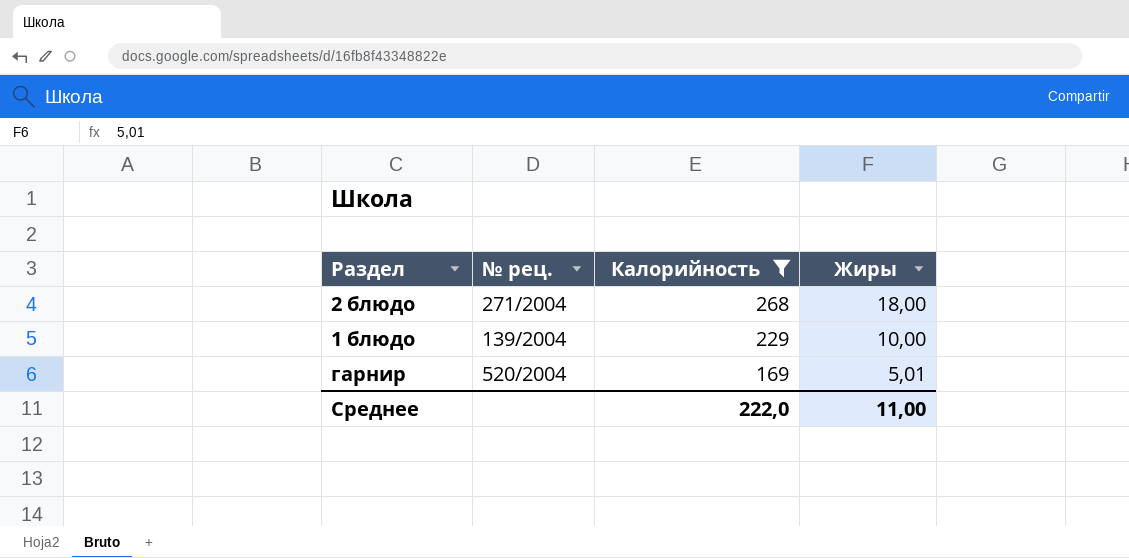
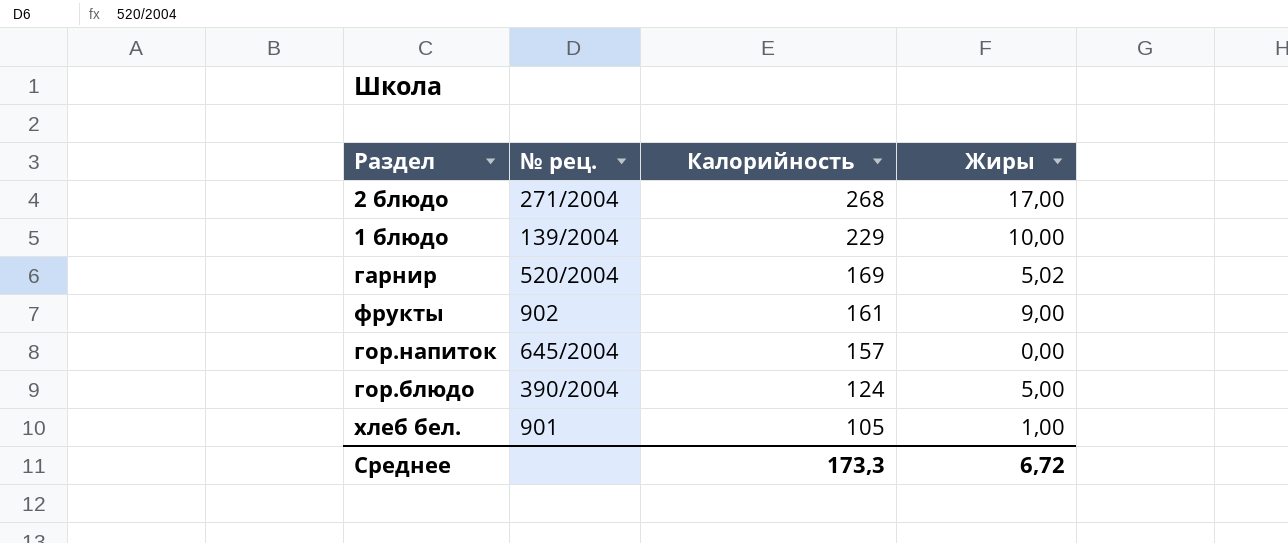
filter: Калорийность >= 169 -> none
2 блюдо | Жиры: 18,00 -> 17,00
гарнир | Жиры: 5,01 -> 5,02
Среднее | Калорийность: 222,0 -> 173,3
Среднее | Жиры: 11,00 -> 6,72

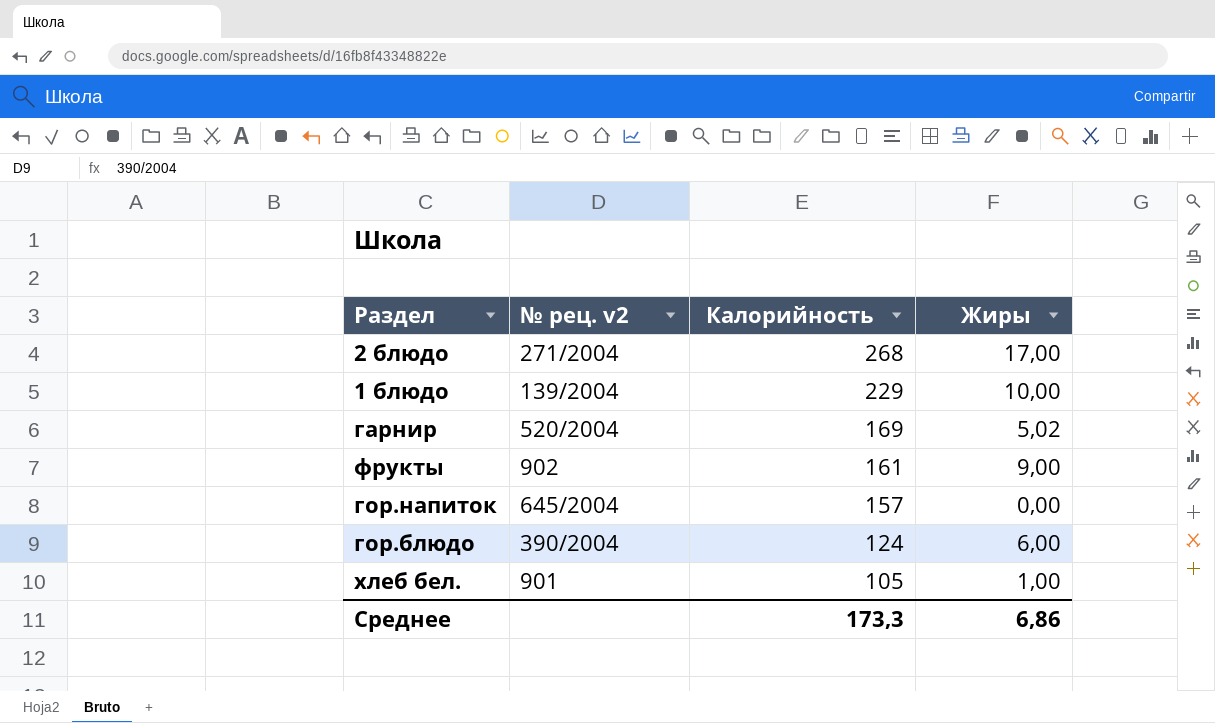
column name: № рец. -> № рец. v2
гор.блюдо | Жиры: 5,00 -> 6,00
Среднее | Жиры: 6,72 -> 6,86

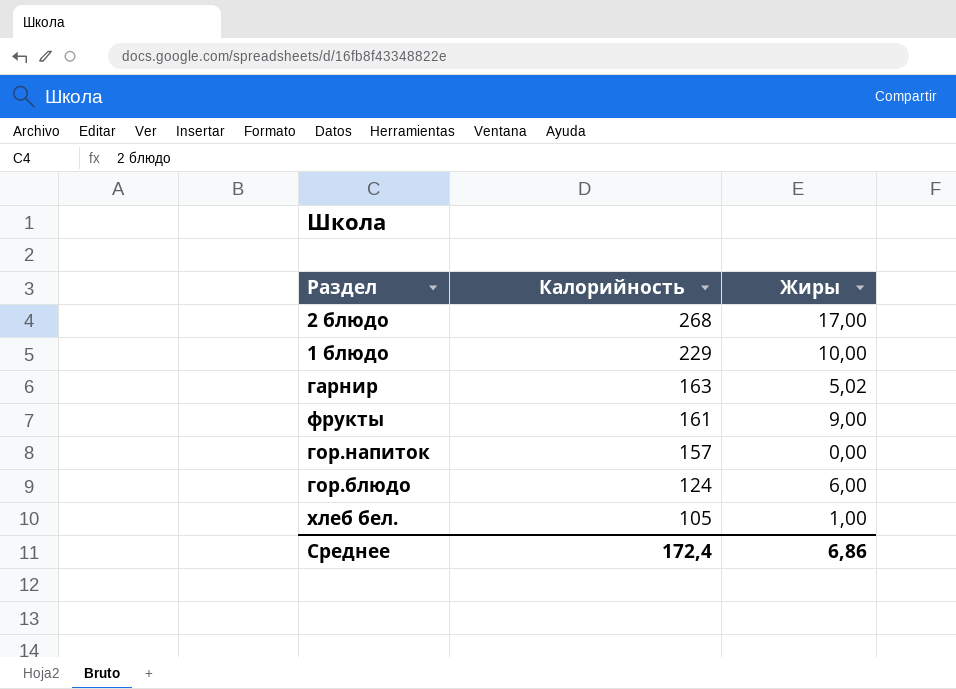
column № рец. v2 | position: 2 -> none
гарнир | Калорийность: 169 -> 163
Среднее | Калорийность: 173,3 -> 172,4

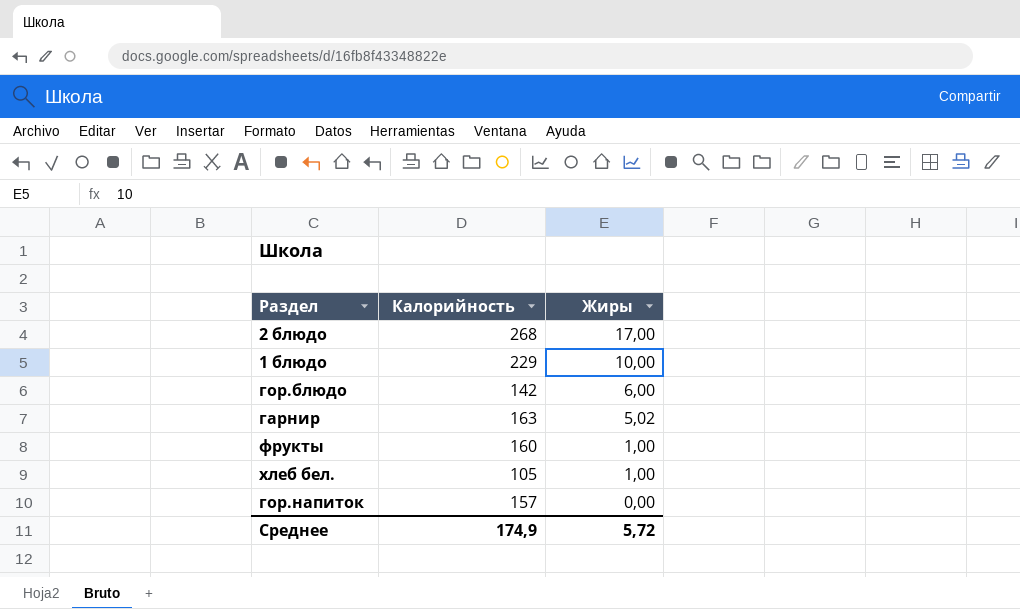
row order: Калорийность descending -> Жиры descending
гор.блюдо | Калорийность: 124 -> 142
фрукты | Калорийность: 161 -> 160
фрукты | Жиры: 9,00 -> 1,00
Среднее | Калорийность: 172,4 -> 174,9
Среднее | Жиры: 6,86 -> 5,72

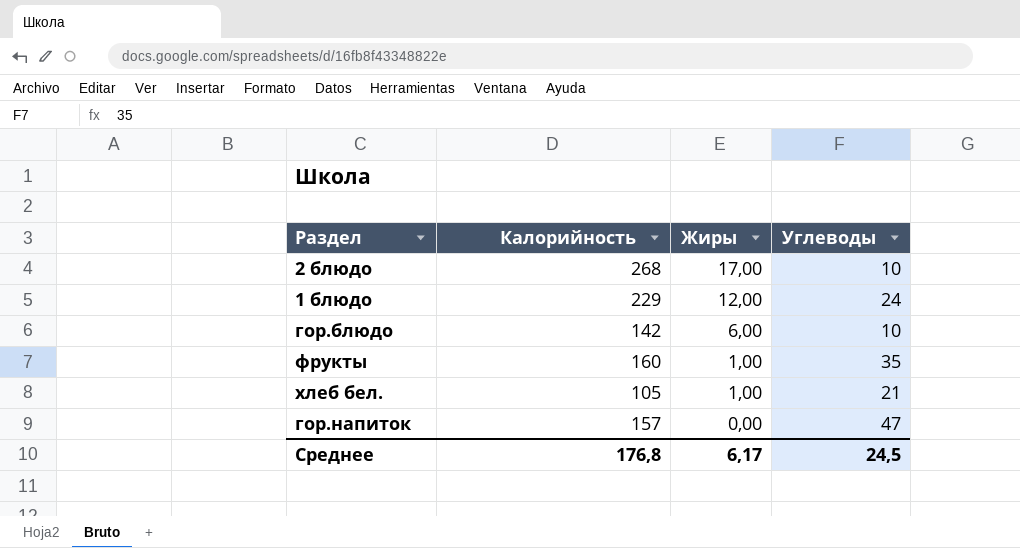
column Углеводы | position: none -> 4
row гарнир: 163 | 5,02 -> none
1 блюдо | Жиры: 10,00 -> 12,00
Среднее | Калорийность: 174,9 -> 176,8
Среднее | Жиры: 5,72 -> 6,17

